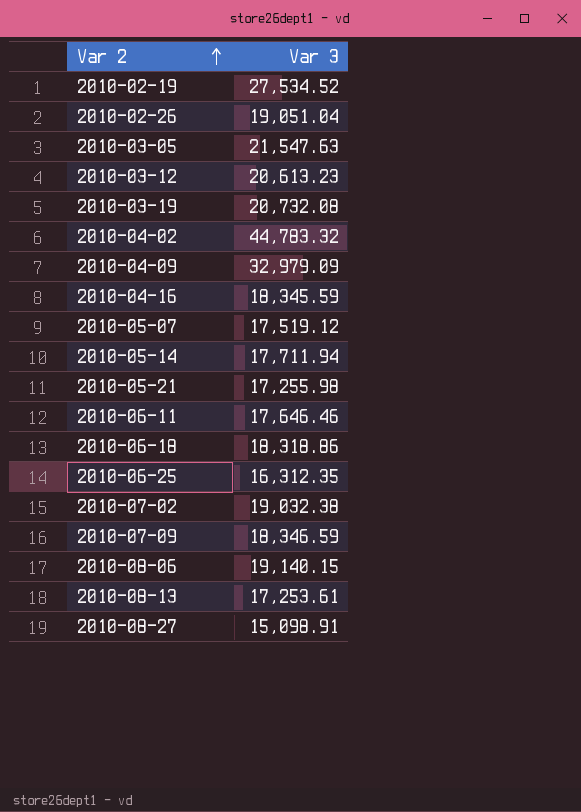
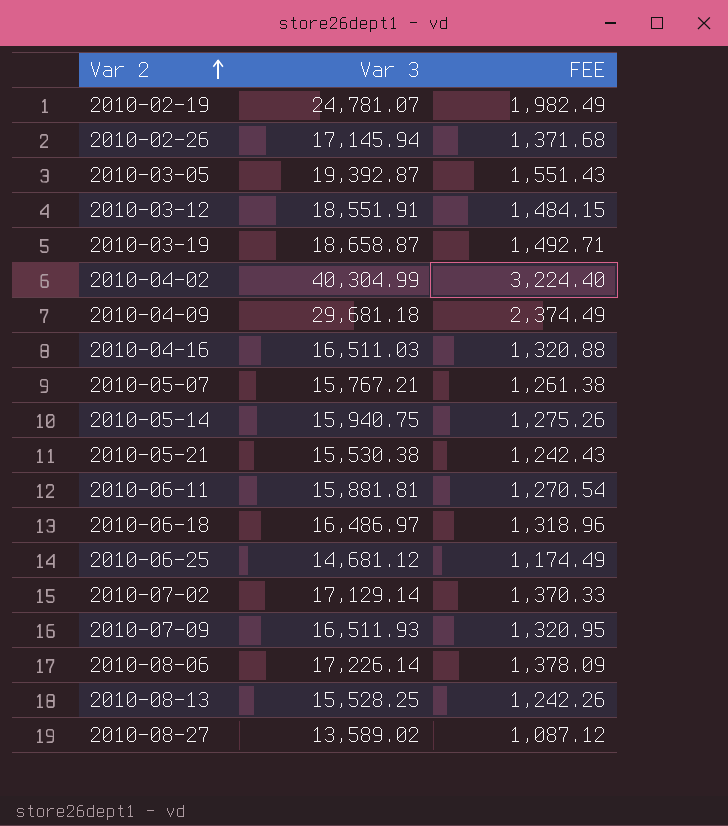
column FEE | formula: none -> [Var 3] * 0.08
2010-02-19 | Var 3: 27,534.52 -> 24,781.07
2010-02-26 | Var 3: 19,051.04 -> 17,145.94
2010-03-05 | Var 3: 21,547.63 -> 19,392.87
2010-03-12 | Var 3: 20,613.23 -> 18,551.91
2010-03-19 | Var 3: 20,732.08 -> 18,658.87
2010-04-02 | Var 3: 44,783.32 -> 40,304.99
2010-04-09 | Var 3: 32,979.09 -> 29,681.18
2010-04-16 | Var 3: 18,345.59 -> 16,511.03
2010-05-07 | Var 3: 17,519.12 -> 15,767.21
2010-05-14 | Var 3: 17,711.94 -> 15,940.75
2010-05-21 | Var 3: 17,255.98 -> 15,530.38
2010-06-11 | Var 3: 17,646.46 -> 15,881.81
2010-06-18 | Var 3: 18,318.86 -> 16,486.97
2010-06-25 | Var 3: 16,312.35 -> 14,681.12
2010-07-02 | Var 3: 19,032.38 -> 17,129.14
2010-07-09 | Var 3: 18,346.59 -> 16,511.93
2010-08-06 | Var 3: 19,140.15 -> 17,226.14
2010-08-13 | Var 3: 17,253.61 -> 15,528.25
2010-08-27 | Var 3: 15,098.91 -> 13,589.02

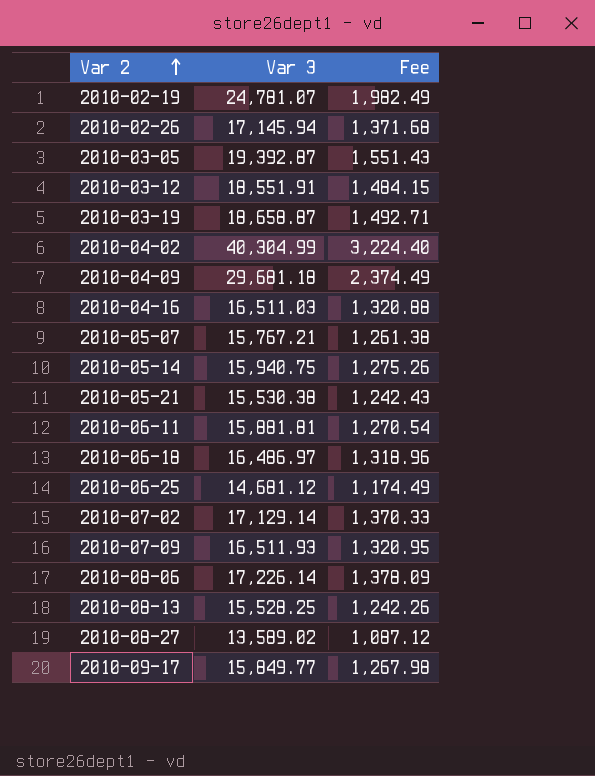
column name: FEE -> Fee
row 2010-09-17: none -> 15,849.77 | 1,267.98

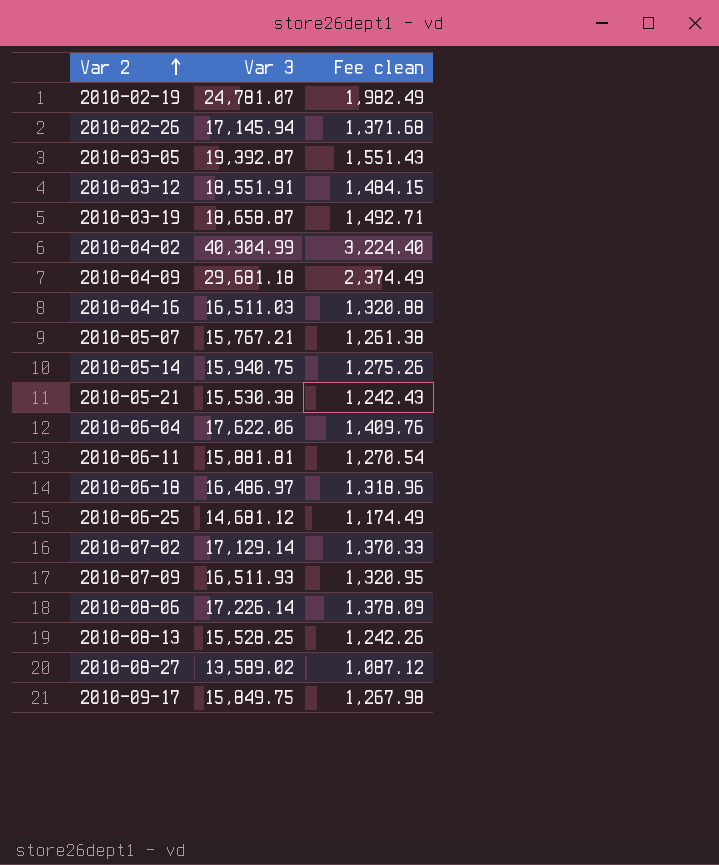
column name: Fee -> Fee clean
row 2010-06-04: none -> 17,622.06 | 1,409.76
2010-09-17 | Var 3: 15,849.77 -> 15,849.75

